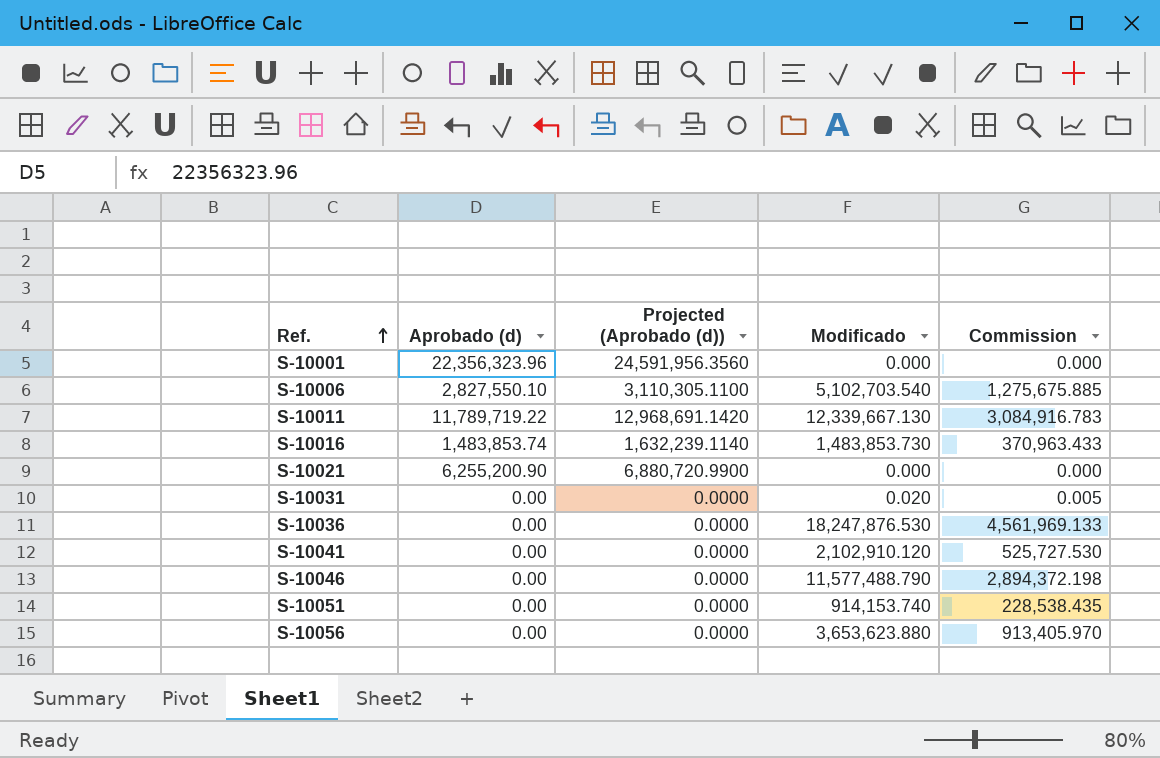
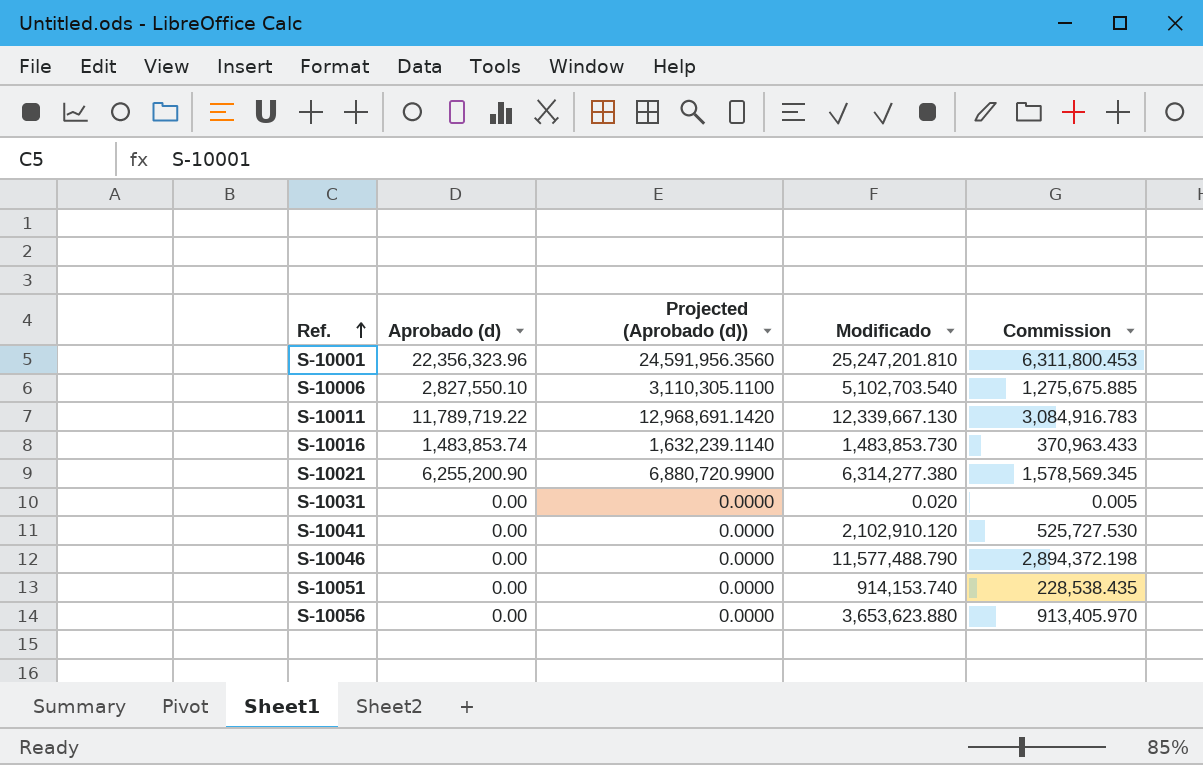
row S-10036: 0.00 | 0.0000 | 18,247,876.530 | 4,561,969.133 -> none
S-10001 | Modificado: 0.000 -> 25,247,201.810
S-10001 | Commission: 0.000 -> 6,311,800.453
S-10021 | Modificado: 0.000 -> 6,314,277.380
S-10021 | Commission: 0.000 -> 1,578,569.345

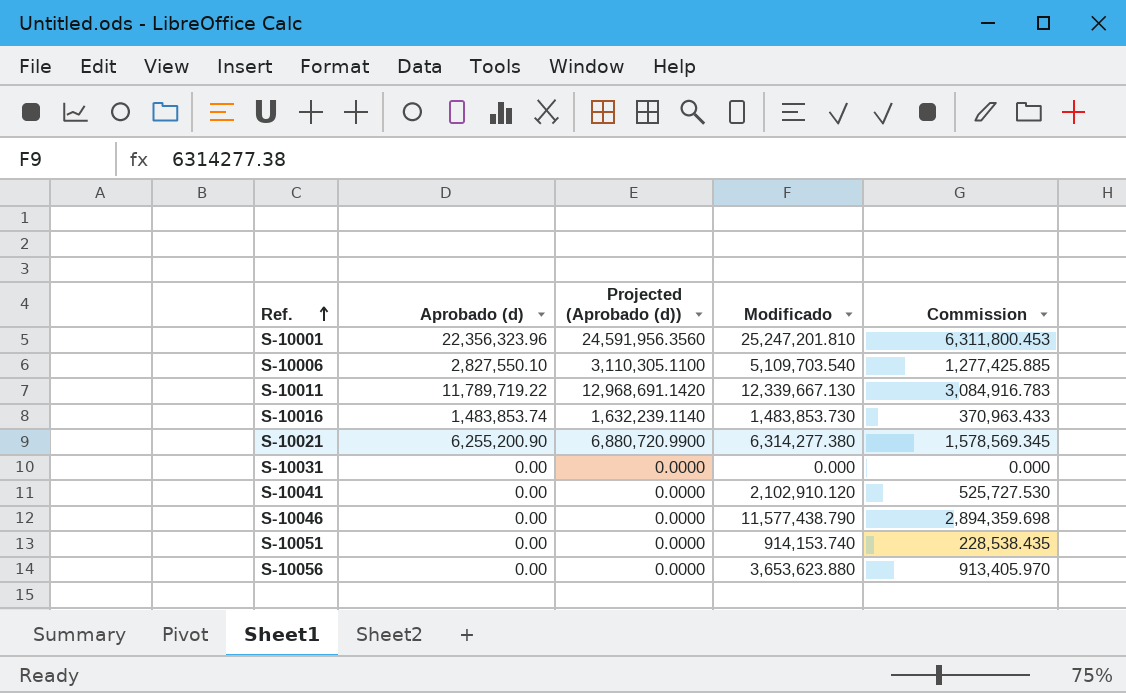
S-10006 | Modificado: 5,102,703.540 -> 5,109,703.540
S-10006 | Commission: 1,275,675.885 -> 1,277,425.885
S-10031 | Modificado: 0.020 -> 0.000
S-10031 | Commission: 0.005 -> 0.000
S-10046 | Modificado: 11,577,488.790 -> 11,577,438.790
S-10046 | Commission: 2,894,372.198 -> 2,894,359.698

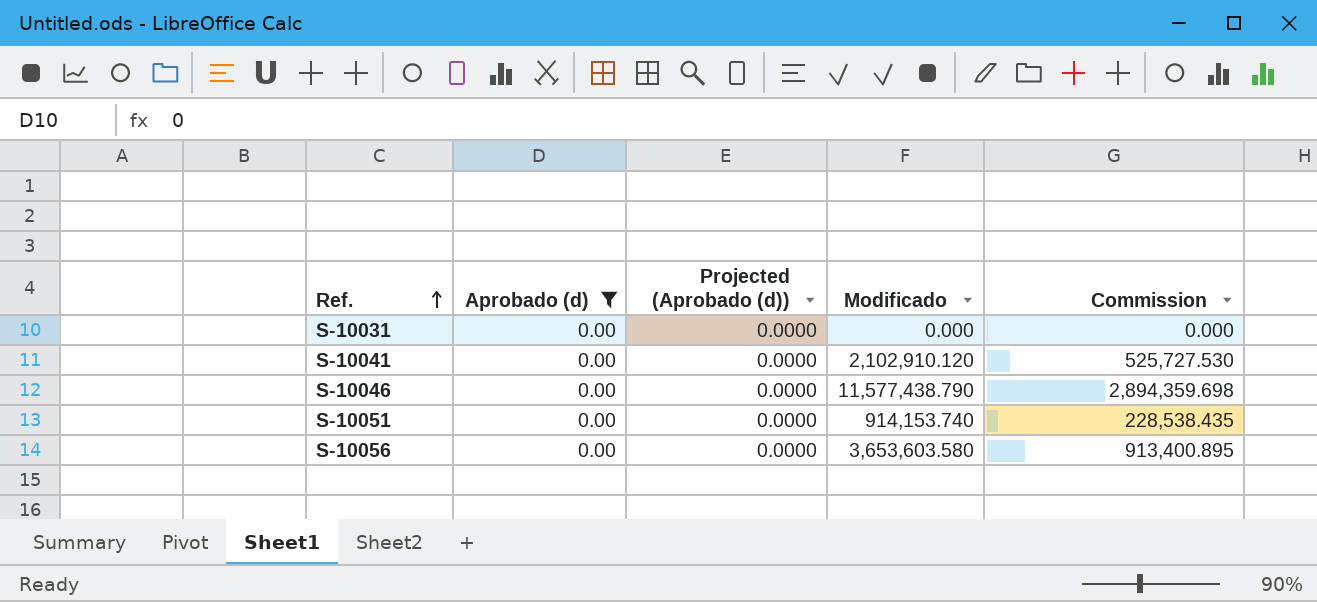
filter: none -> Aprobado (d) = 0.00
S-10056 | Modificado: 3,653,623.880 -> 3,653,603.580
S-10056 | Commission: 913,405.970 -> 913,400.895

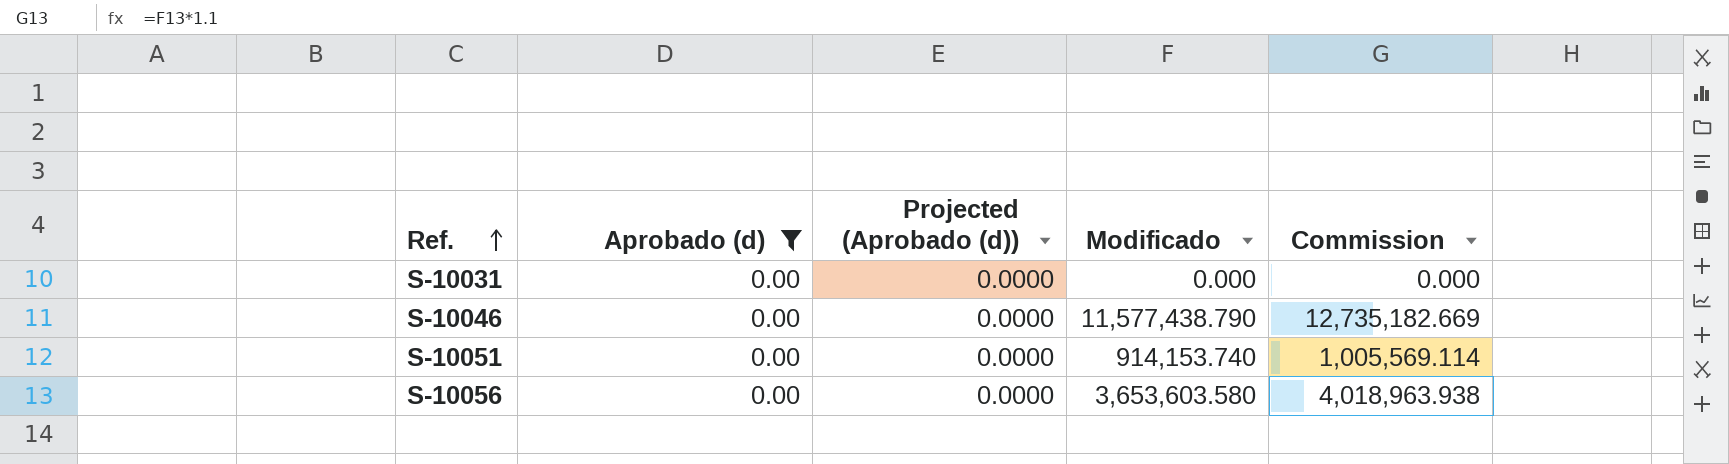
column Commission | formula: [Modificado] * 0.25 -> [Modificado] * 1.1
row S-10041: 0.00 | 0.0000 | 2,102,910.120 | 525,727.530 -> none

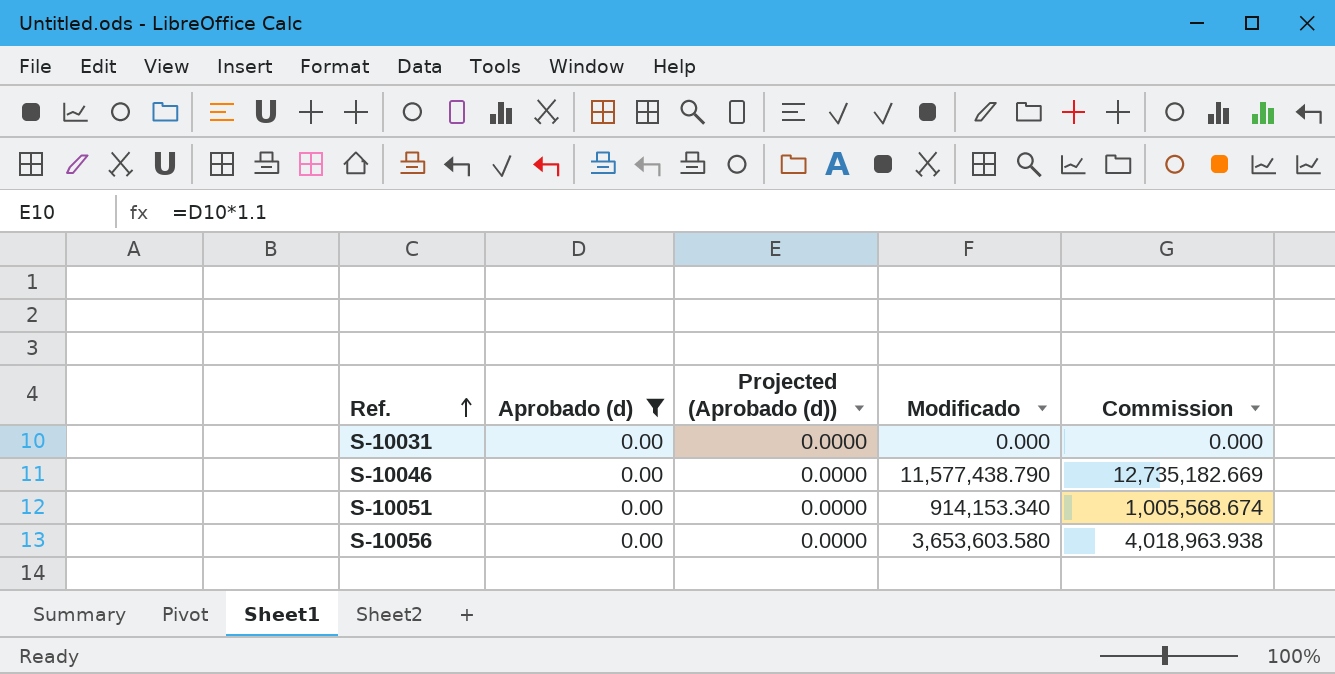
S-10051 | Modificado: 914,153.740 -> 914,153.340
S-10051 | Commission: 1,005,569.114 -> 1,005,568.674

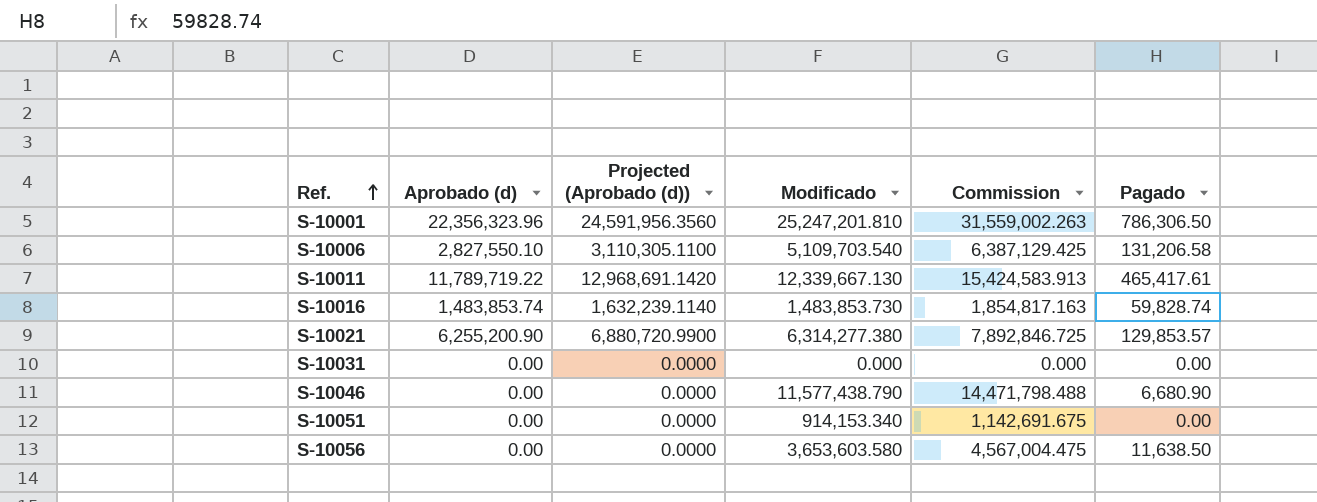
filter: Aprobado (d) = 0.00 -> none
column Commission | formula: [Modificado] * 1.1 -> [Modificado] * 1.25
column Pagado | position: none -> 6

